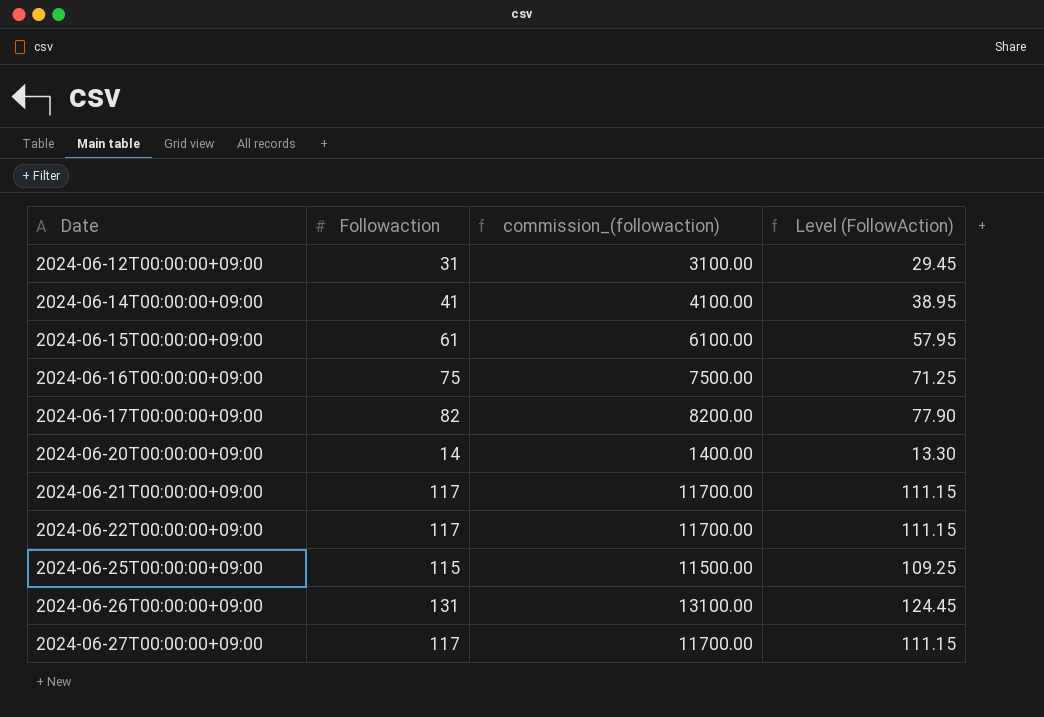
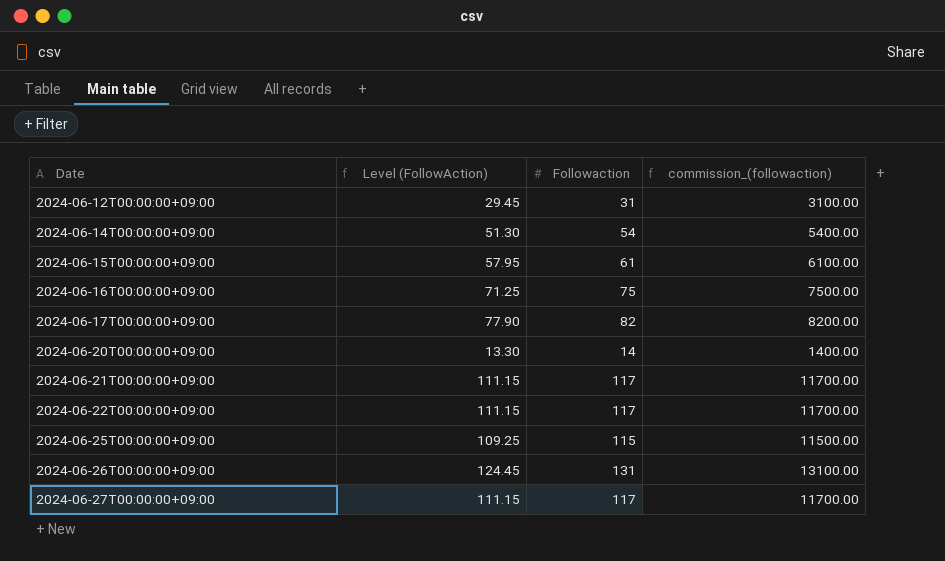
column Level (FollowAction) | position: 4 -> 2
2024-06-14T00:00:00+09:00 | Level (FollowAction): 38.95 -> 51.30
2024-06-14T00:00:00+09:00 | Followaction: 41 -> 54
2024-06-14T00:00:00+09:00 | commission_(followaction): 4100.00 -> 5400.00

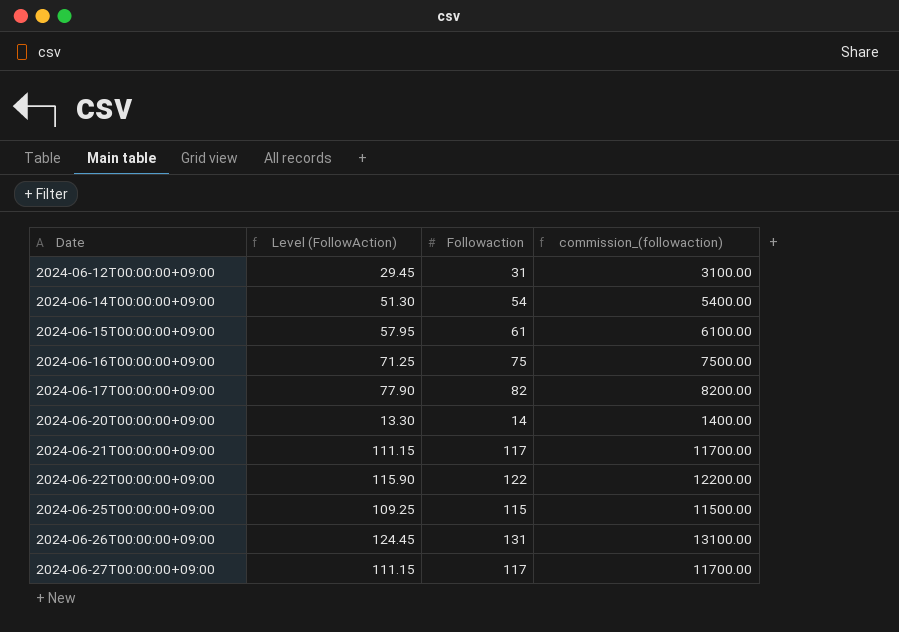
2024-06-22T00:00:00+09:00 | Level (FollowAction): 111.15 -> 115.90
2024-06-22T00:00:00+09:00 | Followaction: 117 -> 122
2024-06-22T00:00:00+09:00 | commission_(followaction): 11700.00 -> 12200.00

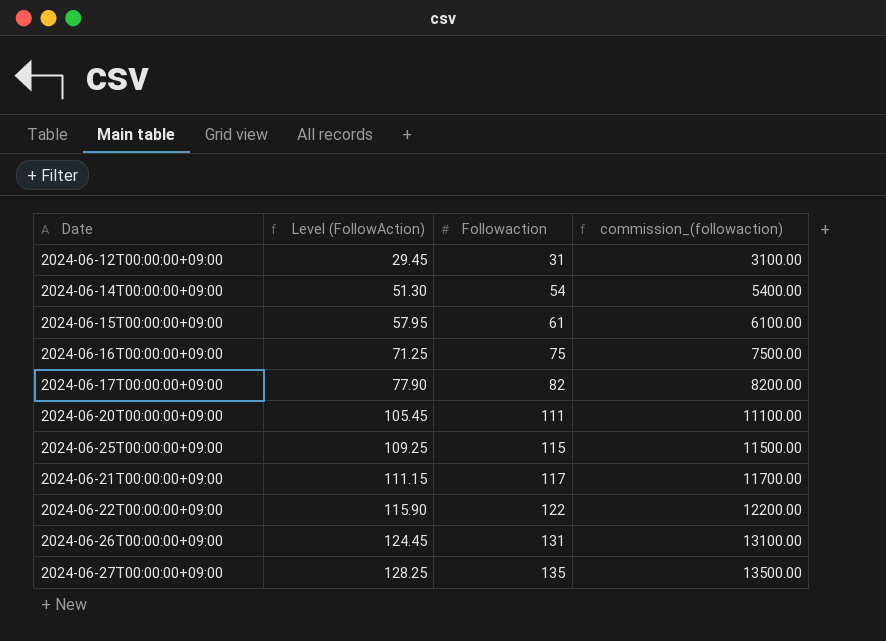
row order: Date ascending -> Level (FollowAction) ascending
2024-06-20T00:00:00+09:00 | Level (FollowAction): 13.30 -> 105.45
2024-06-20T00:00:00+09:00 | Followaction: 14 -> 111
2024-06-20T00:00:00+09:00 | commission_(followaction): 1400.00 -> 11100.00
2024-06-27T00:00:00+09:00 | Level (FollowAction): 111.15 -> 128.25
2024-06-27T00:00:00+09:00 | Followaction: 117 -> 135
2024-06-27T00:00:00+09:00 | commission_(followaction): 11700.00 -> 13500.00

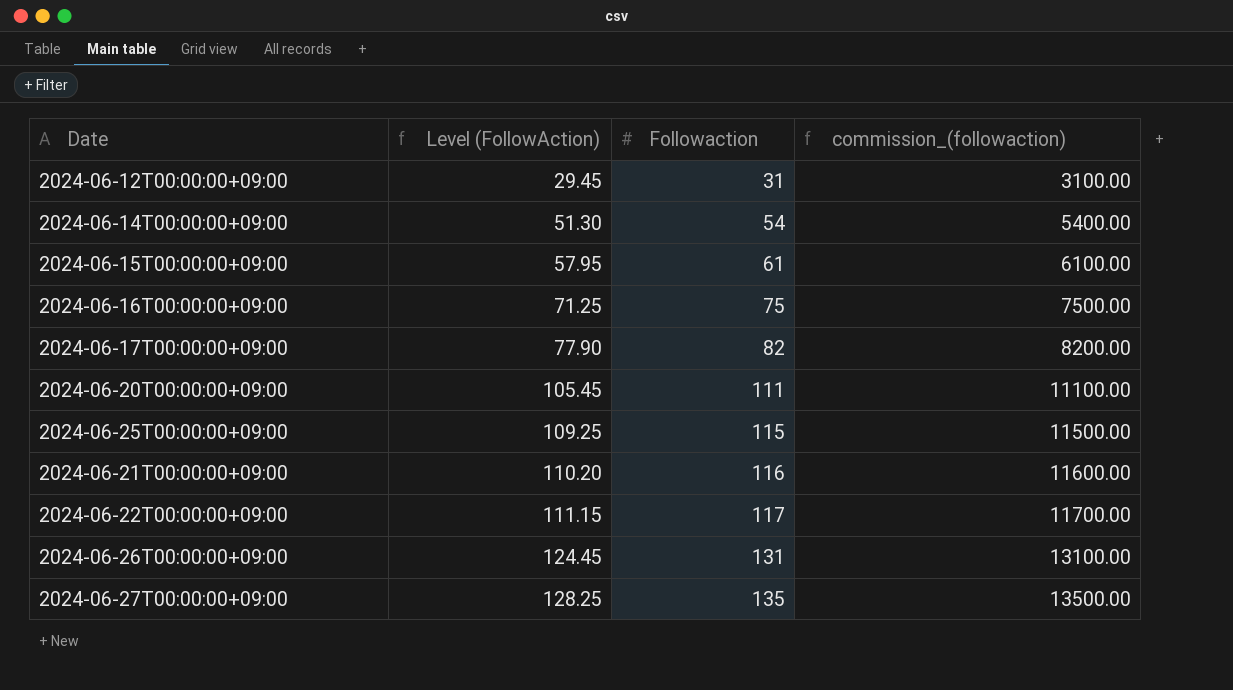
2024-06-21T00:00:00+09:00 | Level (FollowAction): 111.15 -> 110.20
2024-06-21T00:00:00+09:00 | Followaction: 117 -> 116
2024-06-21T00:00:00+09:00 | commission_(followaction): 11700.00 -> 11600.00
2024-06-22T00:00:00+09:00 | Level (FollowAction): 115.90 -> 111.15
2024-06-22T00:00:00+09:00 | Followaction: 122 -> 117
2024-06-22T00:00:00+09:00 | commission_(followaction): 12200.00 -> 11700.00

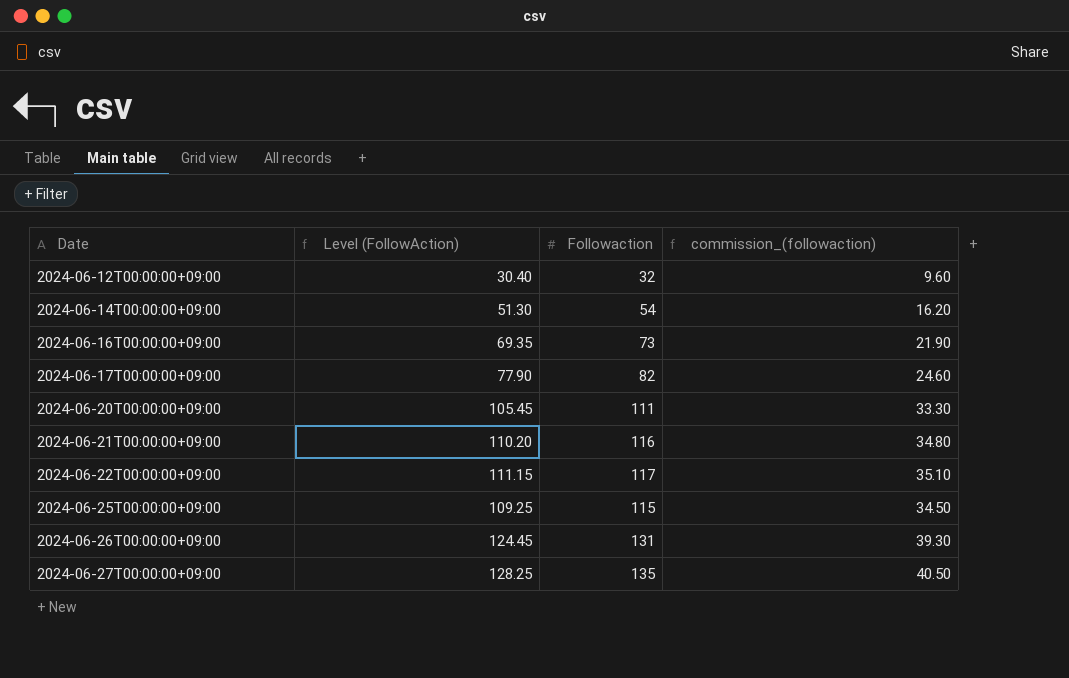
row order: Level (FollowAction) ascending -> Date ascending
column commission_(followaction) | formula: [Followaction] * 100 -> [Followaction] * 0.3
row 2024-06-15T00:00:00+09:00: 57.95 | 61 | 6100.00 -> none
2024-06-12T00:00:00+09:00 | Level (FollowAction): 29.45 -> 30.40
2024-06-12T00:00:00+09:00 | Followaction: 31 -> 32
2024-06-16T00:00:00+09:00 | Level (FollowAction): 71.25 -> 69.35
2024-06-16T00:00:00+09:00 | Followaction: 75 -> 73

